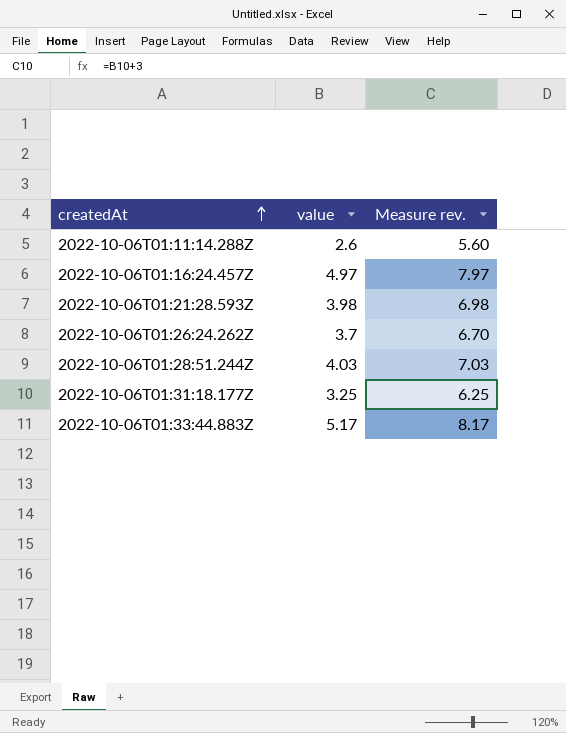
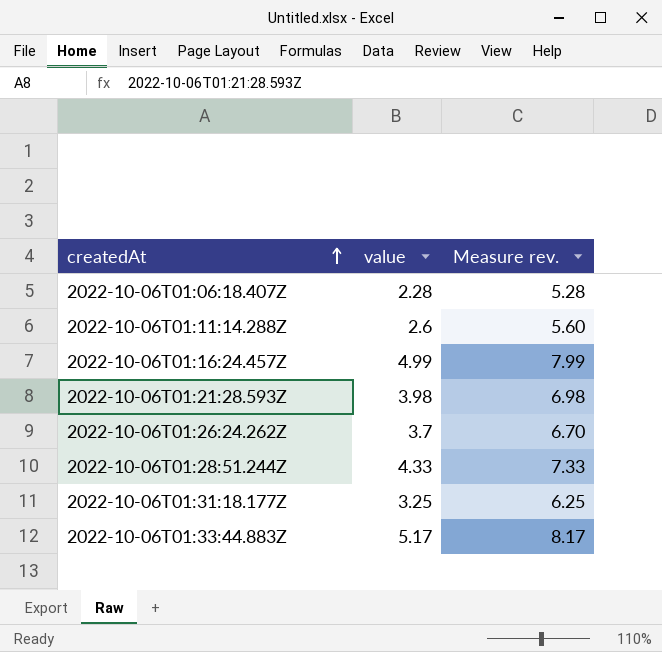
row 2022-10-06T01:06:18.407Z: none -> 2.28 | 5.28
2022-10-06T01:16:24.457Z | value: 4.97 -> 4.99
2022-10-06T01:16:24.457Z | Measure rev.: 7.97 -> 7.99
2022-10-06T01:28:51.244Z | value: 4.03 -> 4.33
2022-10-06T01:28:51.244Z | Measure rev.: 7.03 -> 7.33

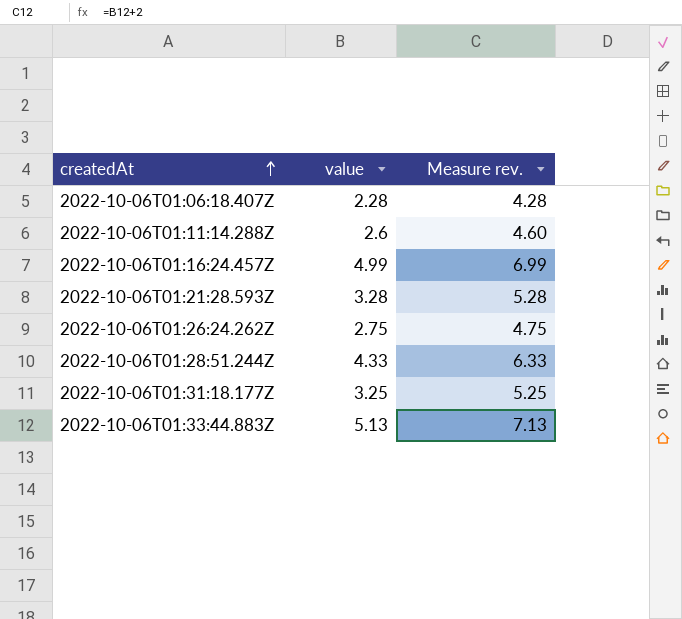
column Measure rev. | formula: [value] + 3 -> [value] + 2
2022-10-06T01:21:28.593Z | value: 3.98 -> 3.28
2022-10-06T01:26:24.262Z | value: 3.7 -> 2.75
2022-10-06T01:33:44.883Z | value: 5.17 -> 5.13

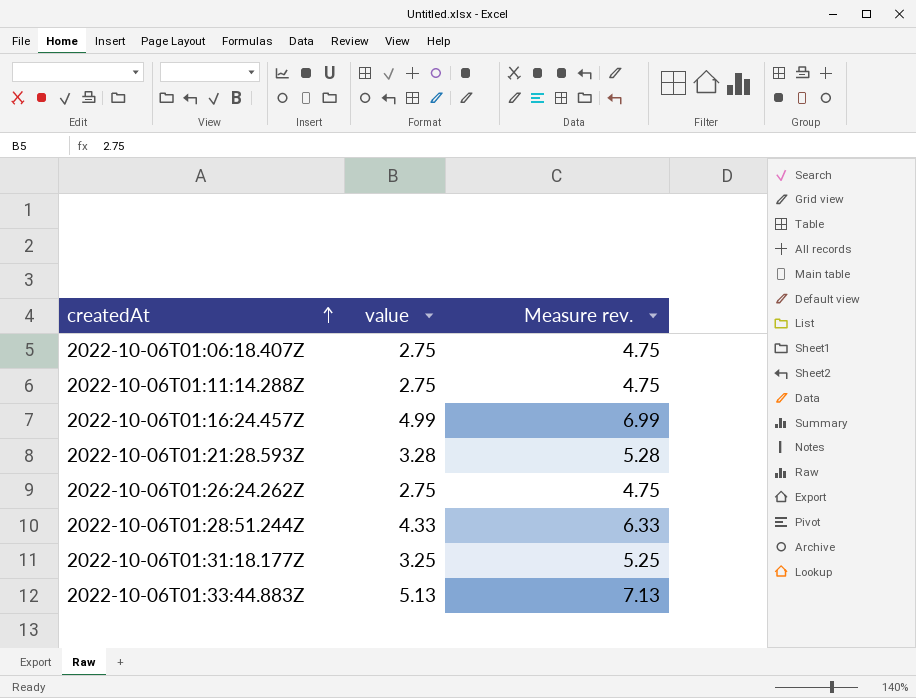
2022-10-06T01:06:18.407Z | value: 2.28 -> 2.75
2022-10-06T01:06:18.407Z | Measure rev.: 4.28 -> 4.75
2022-10-06T01:11:14.288Z | value: 2.6 -> 2.75
2022-10-06T01:11:14.288Z | Measure rev.: 4.60 -> 4.75

